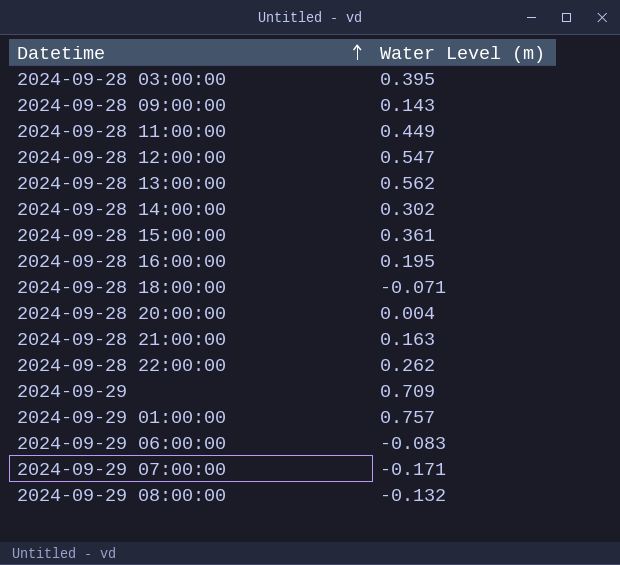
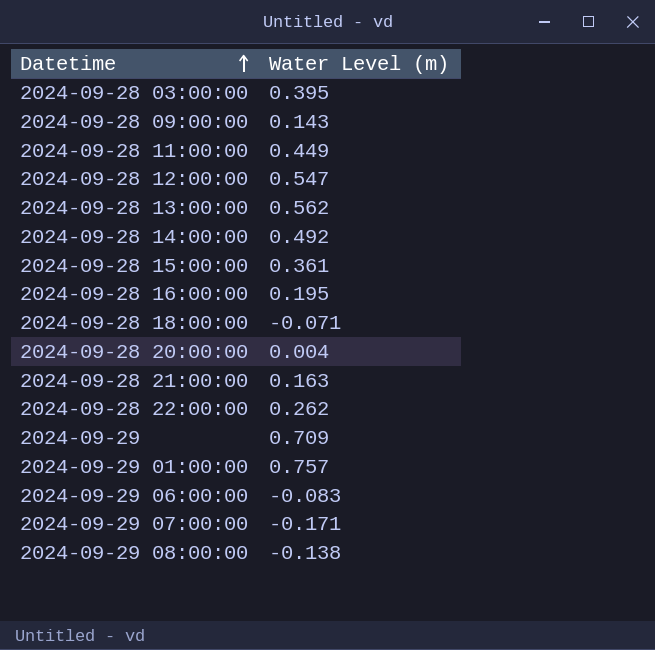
2024-09-28 14:00:00 | Water Level (m): 0.302 -> 0.492
2024-09-29 08:00:00 | Water Level (m): -0.132 -> -0.138

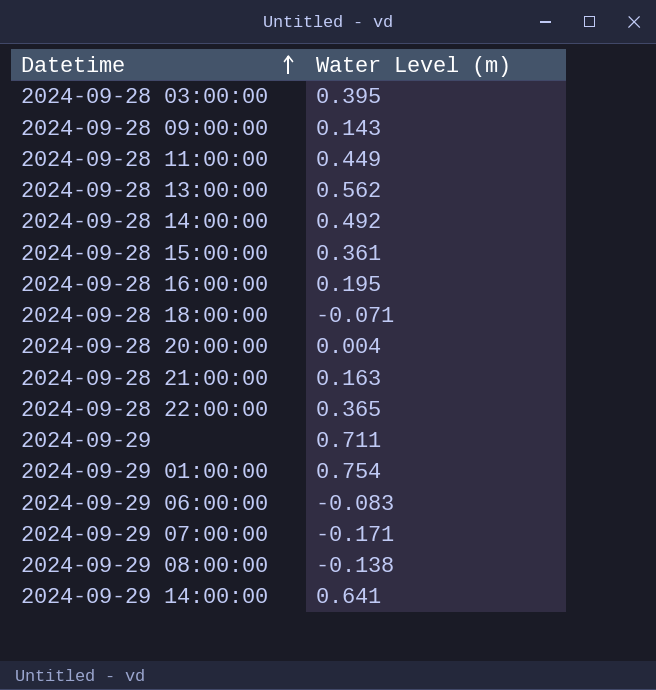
row 2024-09-28 12:00:00: 0.547 -> none
2024-09-28 22:00:00 | Water Level (m): 0.262 -> 0.365
2024-09-29 | Water Level (m): 0.709 -> 0.711
2024-09-29 01:00:00 | Water Level (m): 0.757 -> 0.754
row 2024-09-29 14:00:00: none -> 0.641

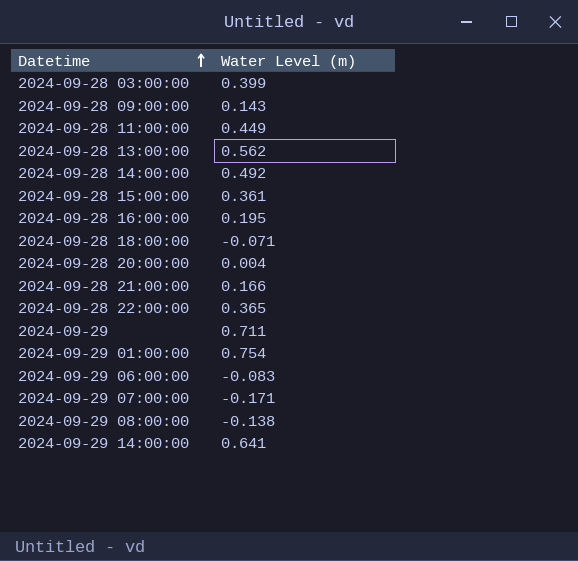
2024-09-28 03:00:00 | Water Level (m): 0.395 -> 0.399
2024-09-28 21:00:00 | Water Level (m): 0.163 -> 0.166

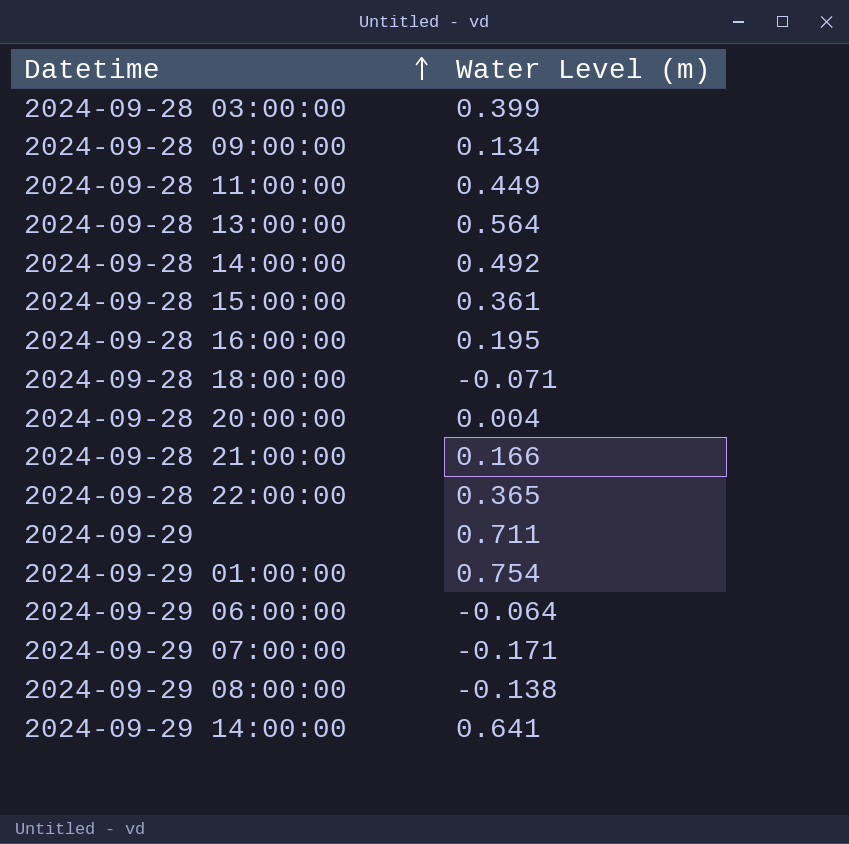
2024-09-28 09:00:00 | Water Level (m): 0.143 -> 0.134
2024-09-28 13:00:00 | Water Level (m): 0.562 -> 0.564
2024-09-29 06:00:00 | Water Level (m): -0.083 -> -0.064

